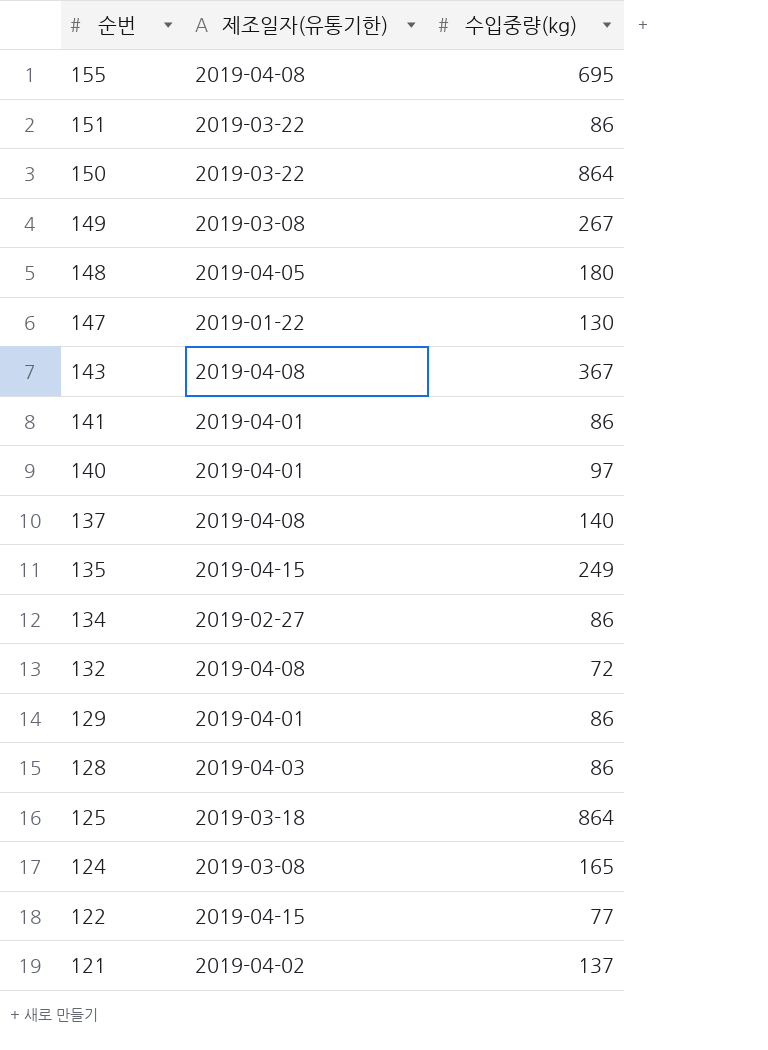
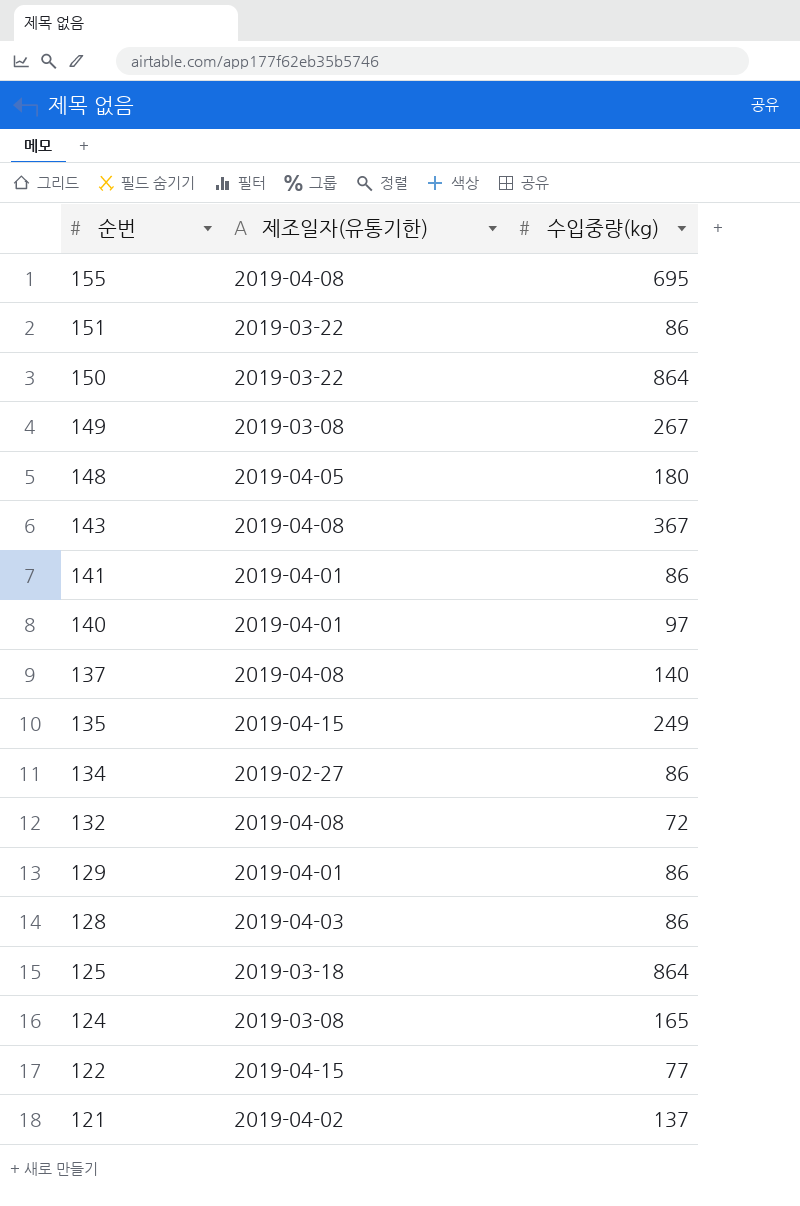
row 147: 2019-01-22 | 130 -> none

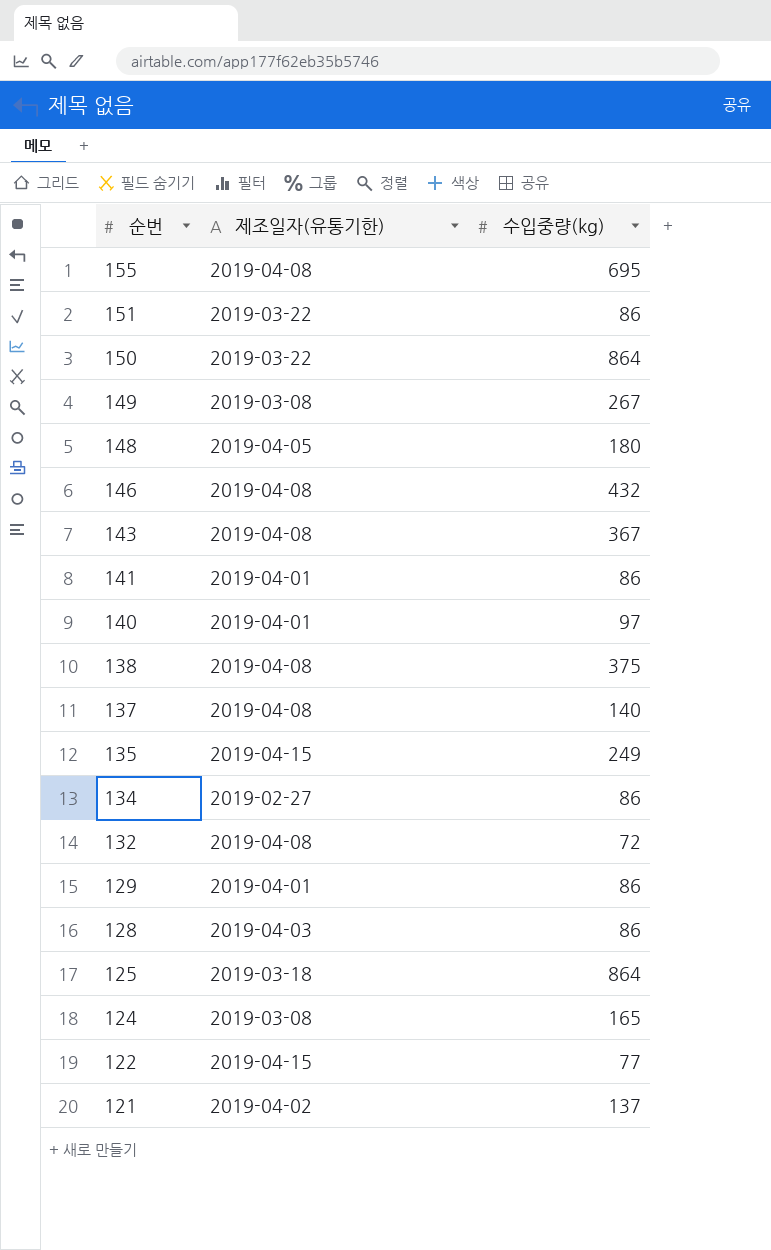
row 146: none -> 2019-04-08 | 432
row 138: none -> 2019-04-08 | 375

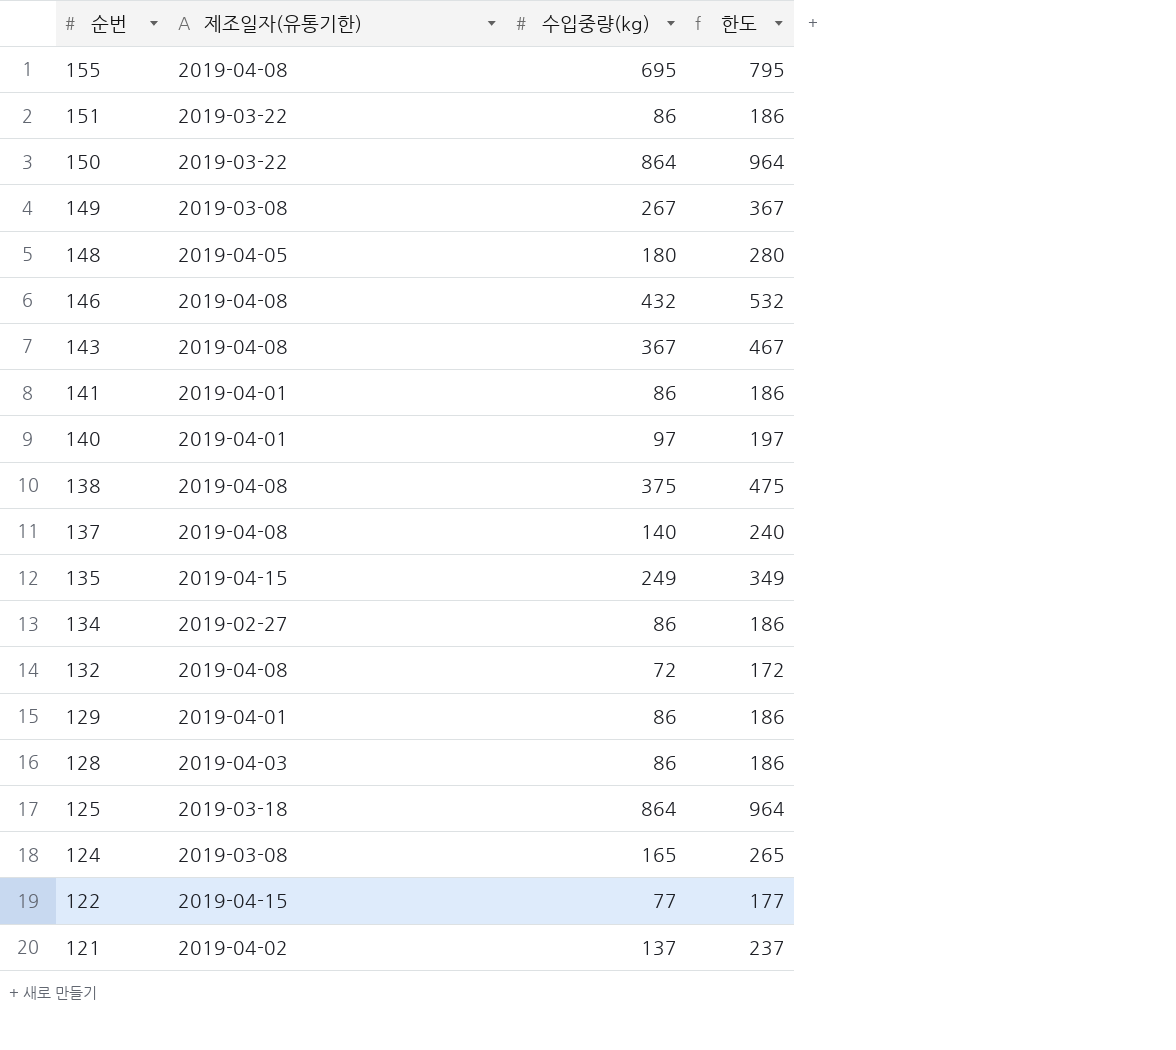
column 한도 | formula: none -> [수입중량(kg)] + 100

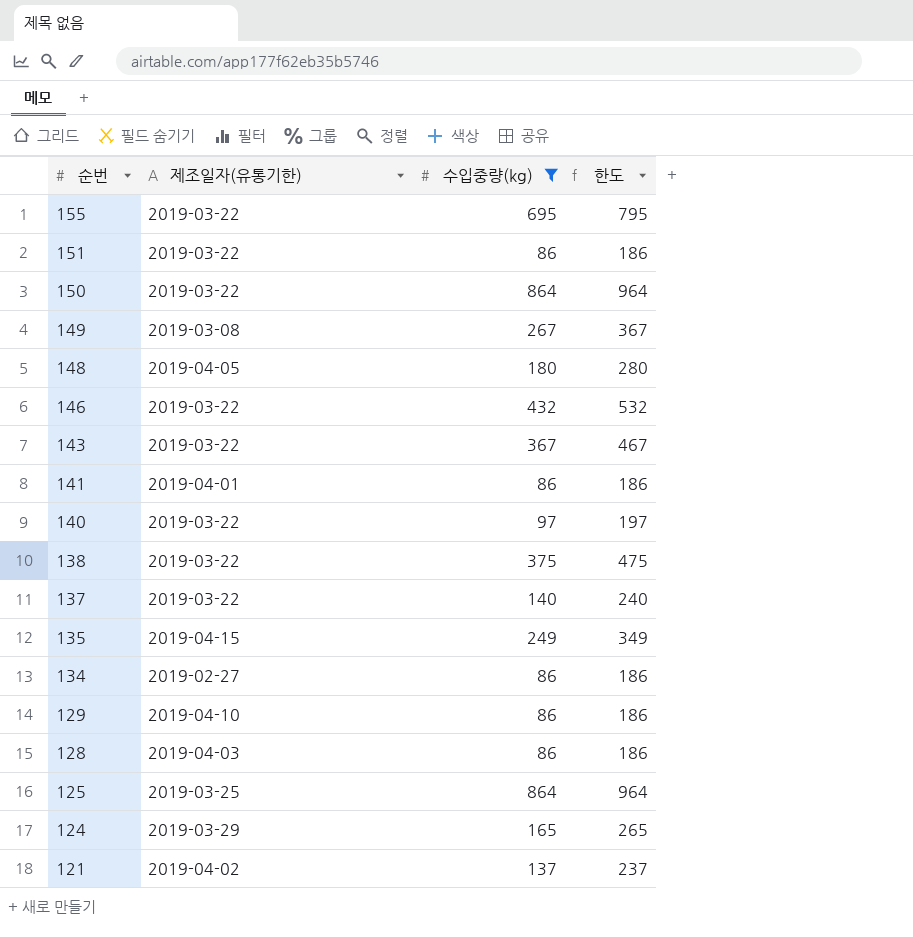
filter: none -> 수입중량(kg) >= 86
155 | 제조일자(유통기한): 2019-04-08 -> 2019-03-22
146 | 제조일자(유통기한): 2019-04-08 -> 2019-03-22
143 | 제조일자(유통기한): 2019-04-08 -> 2019-03-22
140 | 제조일자(유통기한): 2019-04-01 -> 2019-03-22
138 | 제조일자(유통기한): 2019-04-08 -> 2019-03-22
137 | 제조일자(유통기한): 2019-04-08 -> 2019-03-22
129 | 제조일자(유통기한): 2019-04-01 -> 2019-04-10
125 | 제조일자(유통기한): 2019-03-18 -> 2019-03-25
124 | 제조일자(유통기한): 2019-03-08 -> 2019-03-29

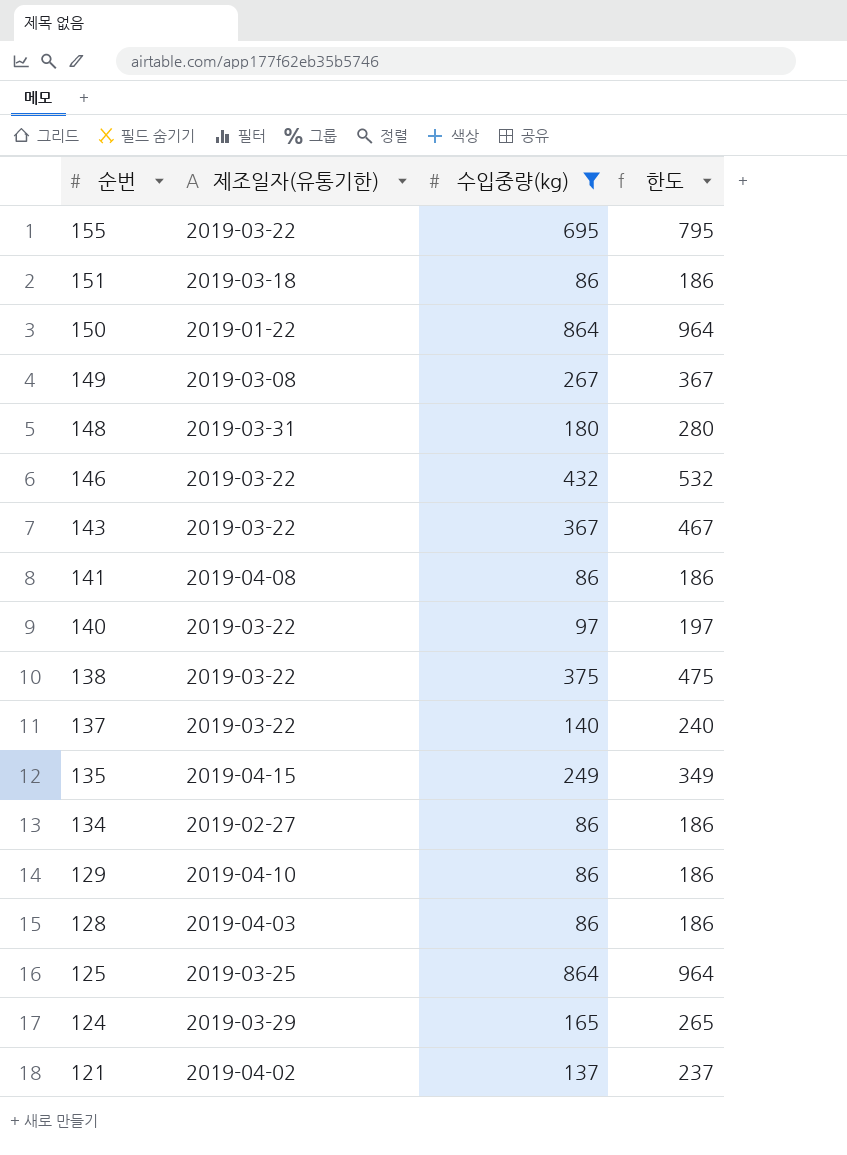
151 | 제조일자(유통기한): 2019-03-22 -> 2019-03-18
150 | 제조일자(유통기한): 2019-03-22 -> 2019-01-22
148 | 제조일자(유통기한): 2019-04-05 -> 2019-03-31
141 | 제조일자(유통기한): 2019-04-01 -> 2019-04-08

